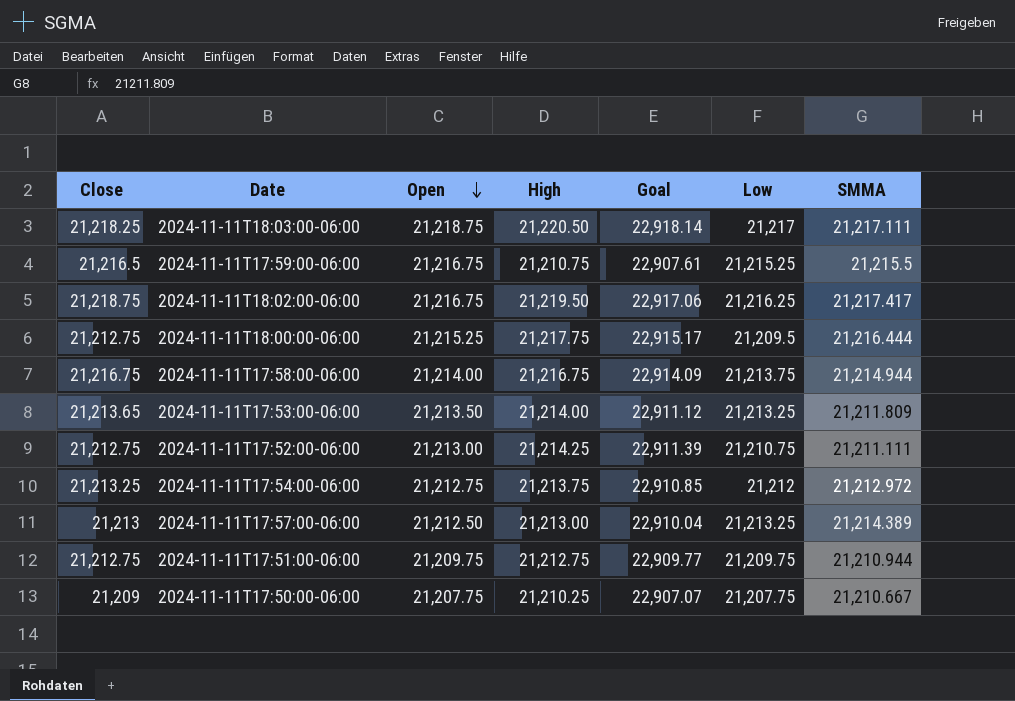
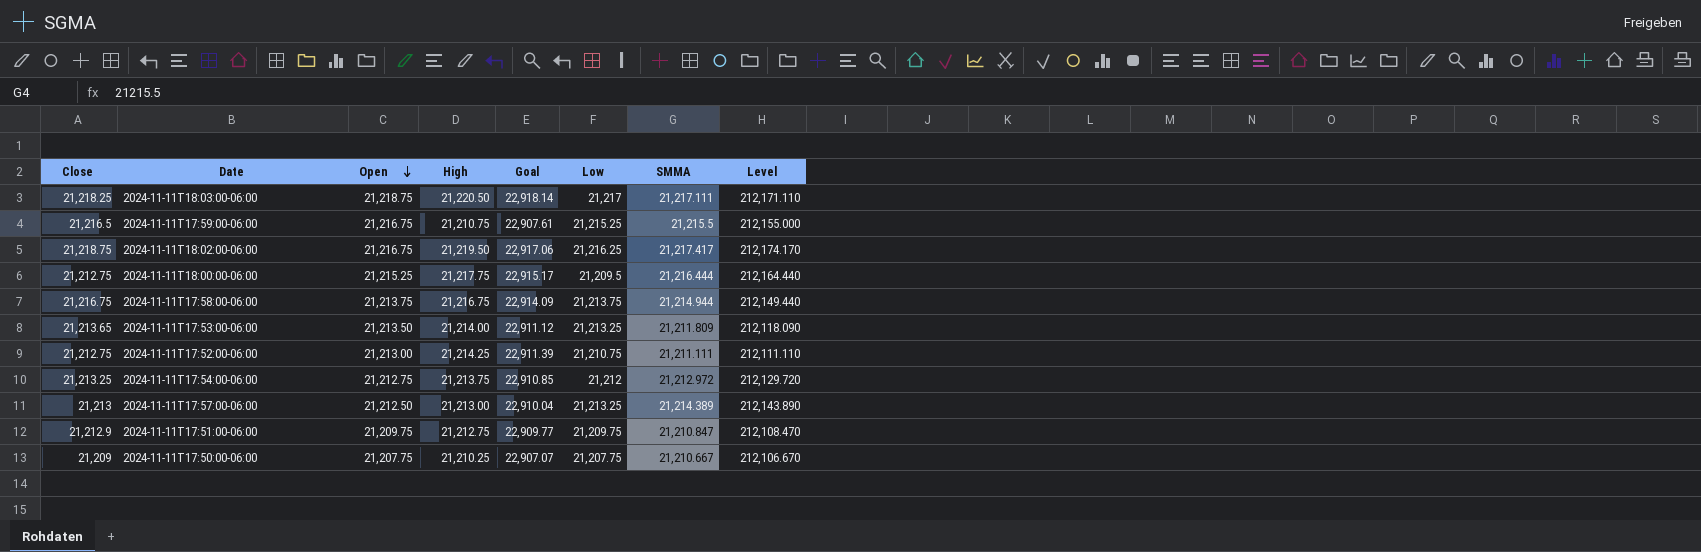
column Level | formula: none -> [SMMA] * 10
2024-11-11T17:58:00-06:00 | Open: 21,214.00 -> 21,213.75
2024-11-11T17:51:00-06:00 | Close: 21,212.75 -> 21,212.9
2024-11-11T17:51:00-06:00 | SMMA: 21,210.944 -> 21,210.847

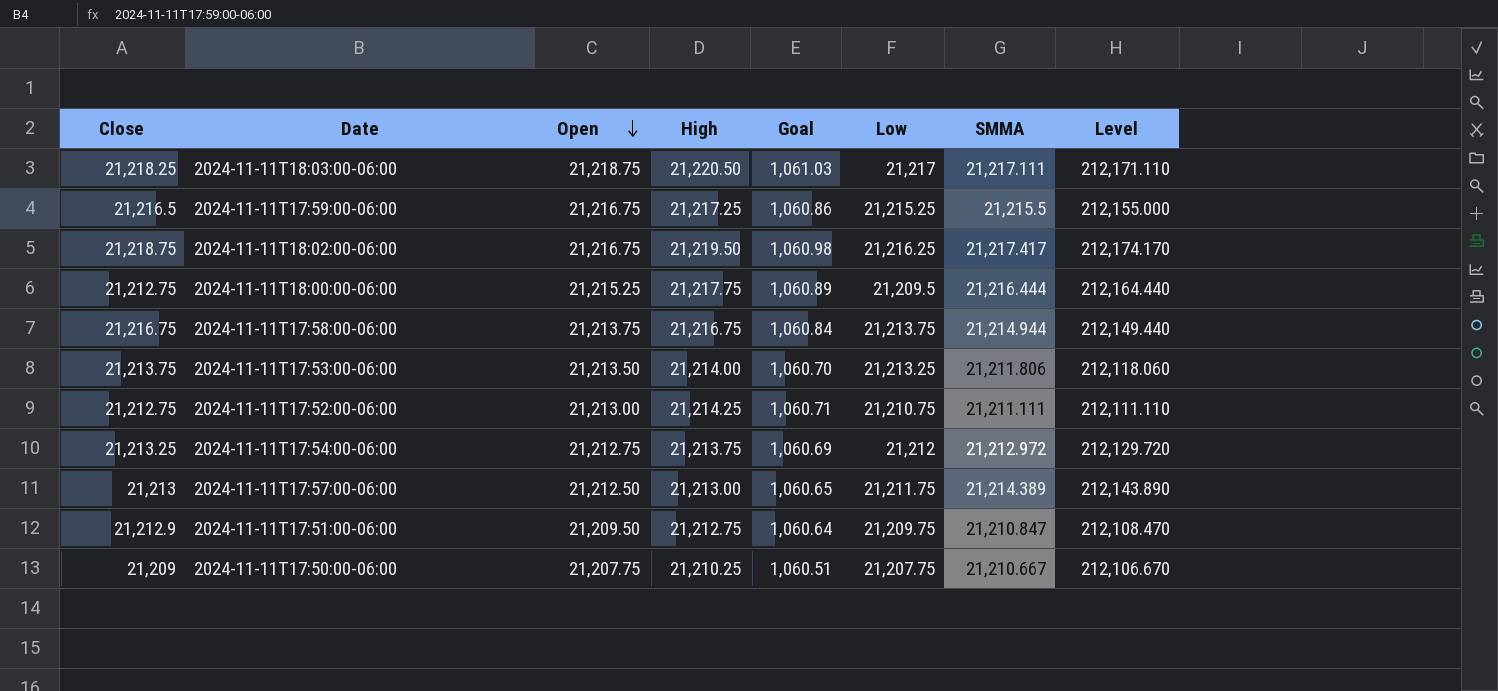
column Goal | formula: [High] * 1.08 -> [High] * 0.05
2024-11-11T17:59:00-06:00 | High: 21,210.75 -> 21,217.25
2024-11-11T17:53:00-06:00 | Close: 21,213.65 -> 21,213.75
2024-11-11T17:53:00-06:00 | SMMA: 21,211.809 -> 21,211.806
2024-11-11T17:53:00-06:00 | Level: 212,118.090 -> 212,118.060
2024-11-11T17:57:00-06:00 | Low: 21,213.25 -> 21,211.75
2024-11-11T17:51:00-06:00 | Open: 21,209.75 -> 21,209.50

